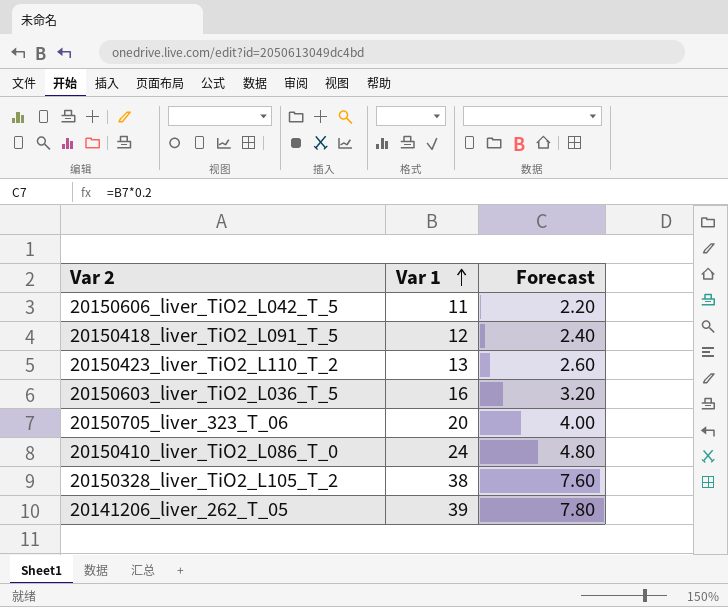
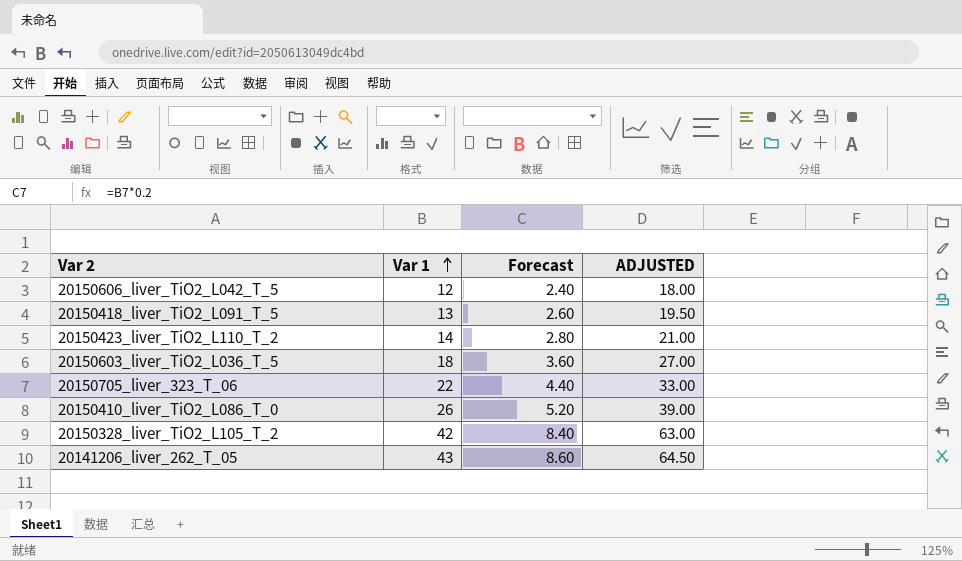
column ADJUSTED | formula: none -> [Var 1] * 1.5
20150606_liver_TiO2_L042_T_5 | Var 1: 11 -> 12
20150606_liver_TiO2_L042_T_5 | Forecast: 2.20 -> 2.40
20150418_liver_TiO2_L091_T_5 | Var 1: 12 -> 13
20150418_liver_TiO2_L091_T_5 | Forecast: 2.40 -> 2.60
20150423_liver_TiO2_L110_T_2 | Var 1: 13 -> 14
20150423_liver_TiO2_L110_T_2 | Forecast: 2.60 -> 2.80
20150603_liver_TiO2_L036_T_5 | Var 1: 16 -> 18
20150603_liver_TiO2_L036_T_5 | Forecast: 3.20 -> 3.60
20150705_liver_323_T_06 | Var 1: 20 -> 22
20150705_liver_323_T_06 | Forecast: 4.00 -> 4.40
20150410_liver_TiO2_L086_T_0 | Var 1: 24 -> 26
20150410_liver_TiO2_L086_T_0 | Forecast: 4.80 -> 5.20
20150328_liver_TiO2_L105_T_2 | Var 1: 38 -> 42
20150328_liver_TiO2_L105_T_2 | Forecast: 7.60 -> 8.40
20141206_liver_262_T_05 | Var 1: 39 -> 43
20141206_liver_262_T_05 | Forecast: 7.80 -> 8.60

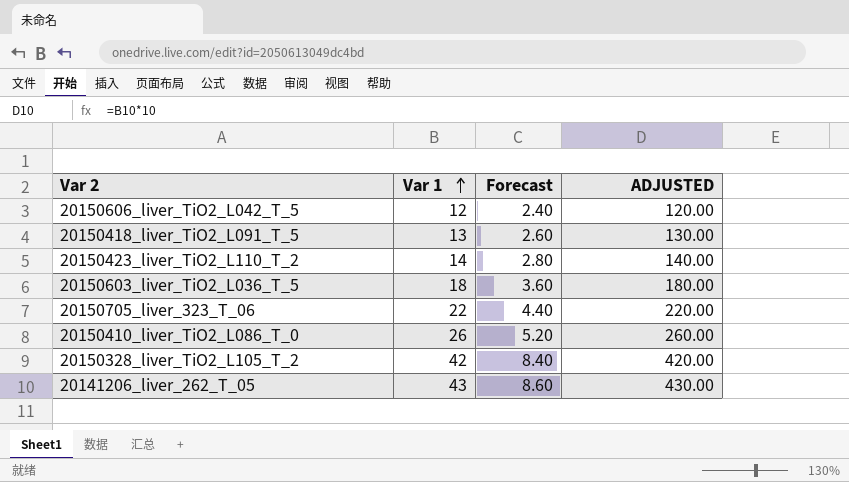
column ADJUSTED | formula: [Var 1] * 1.5 -> [Var 1] * 10

